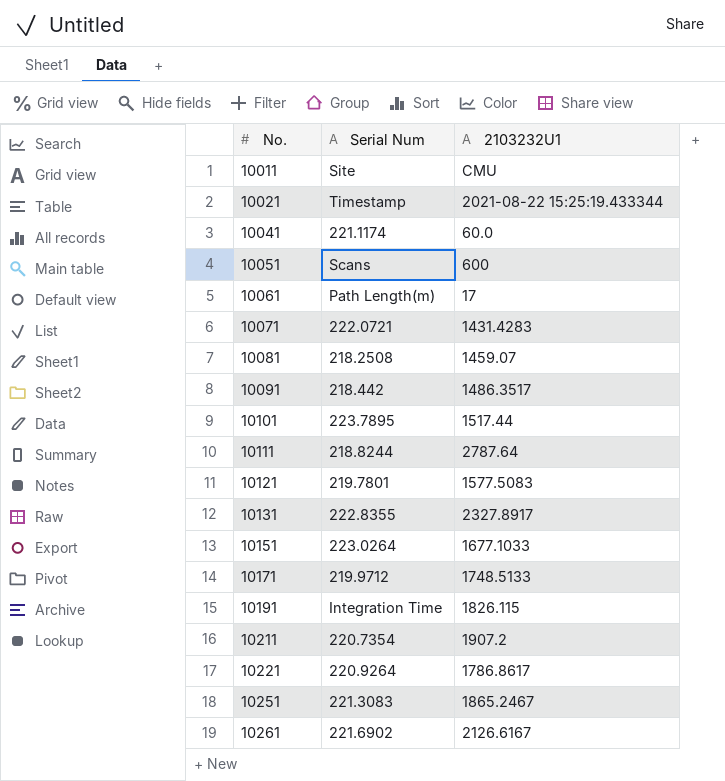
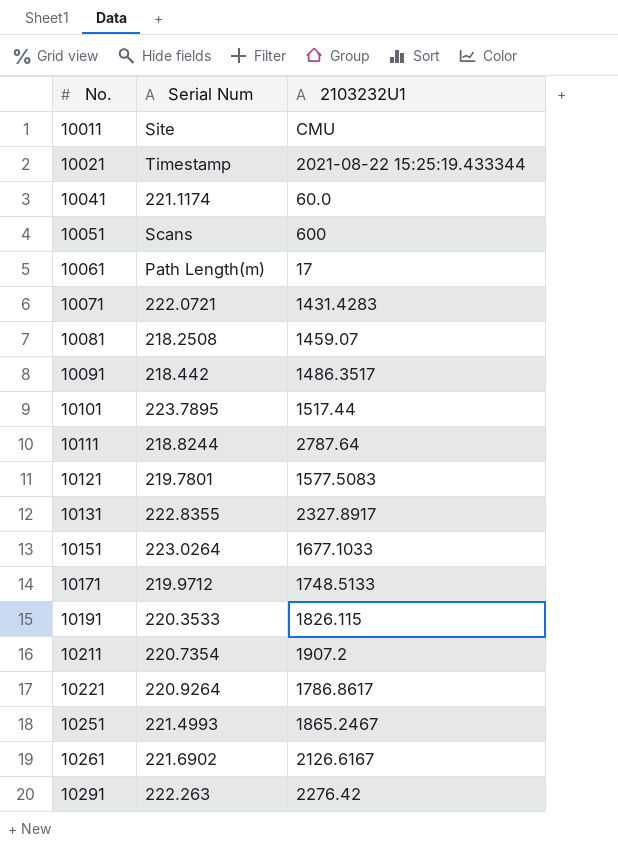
10191 | Serial Num: Integration Time -> 220.3533
10251 | Serial Num: 221.3083 -> 221.4993
row 10291: none -> 222.263 | 2276.42

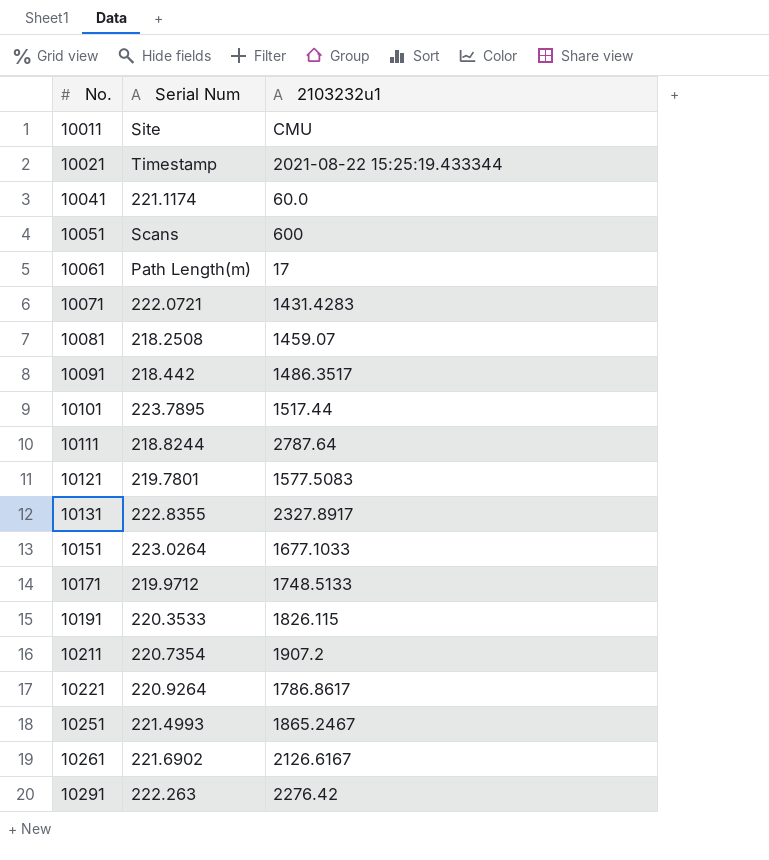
column name: 2103232U1 -> 2103232u1

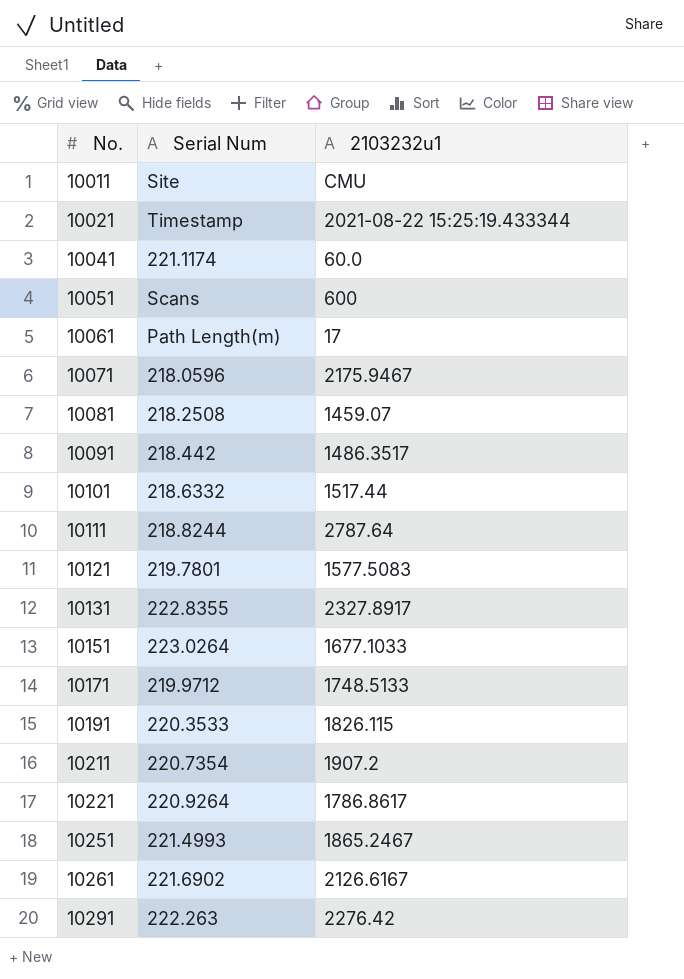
10071 | Serial Num: 222.0721 -> 218.0596
10071 | 2103232u1: 1431.4283 -> 2175.9467
10101 | Serial Num: 223.7895 -> 218.6332

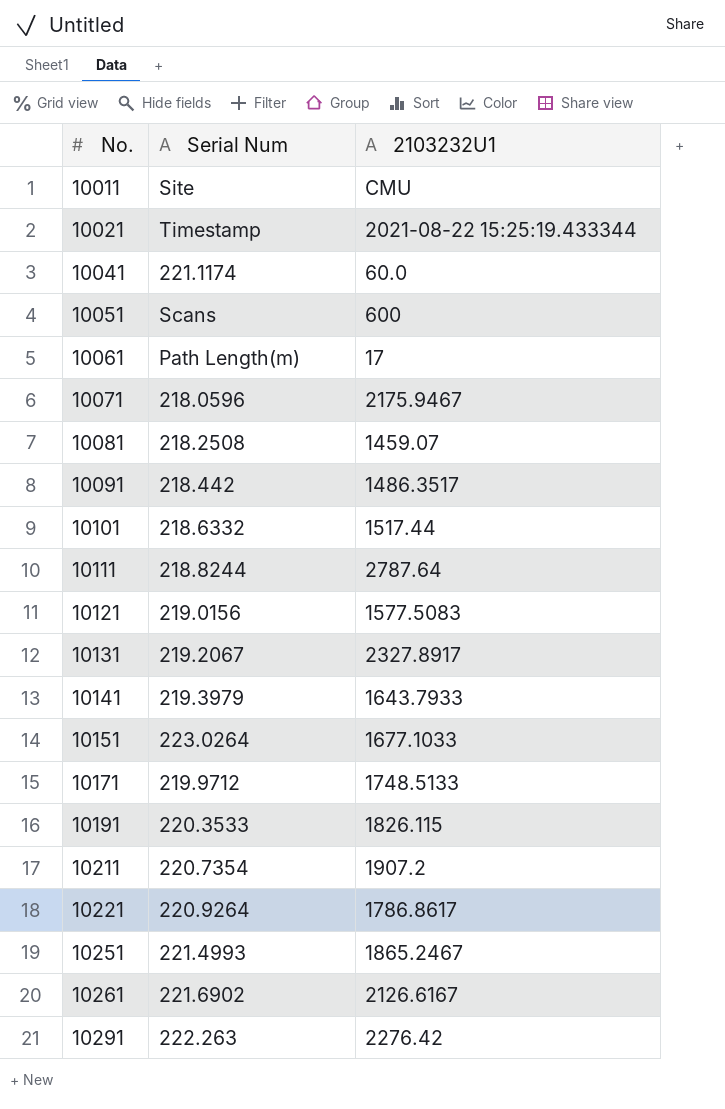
column name: 2103232u1 -> 2103232U1
10121 | Serial Num: 219.7801 -> 219.0156
10131 | Serial Num: 222.8355 -> 219.2067
row 10141: none -> 219.3979 | 1643.7933

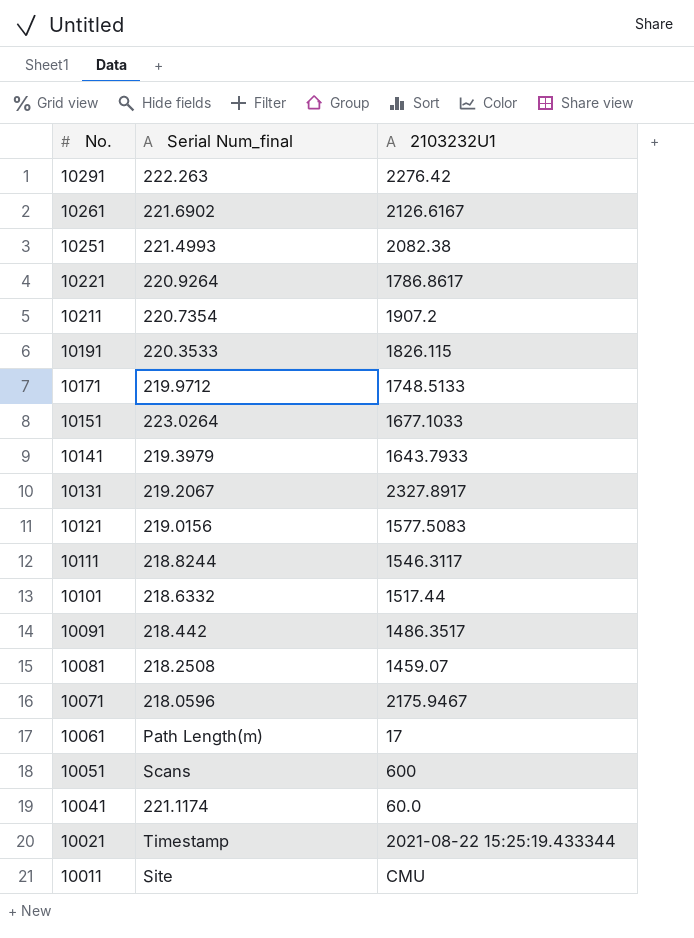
row order: No. ascending -> No. descending
column name: Serial Num -> Serial Num_final
10251 | 2103232U1: 1865.2467 -> 2082.38
10111 | 2103232U1: 2787.64 -> 1546.3117

